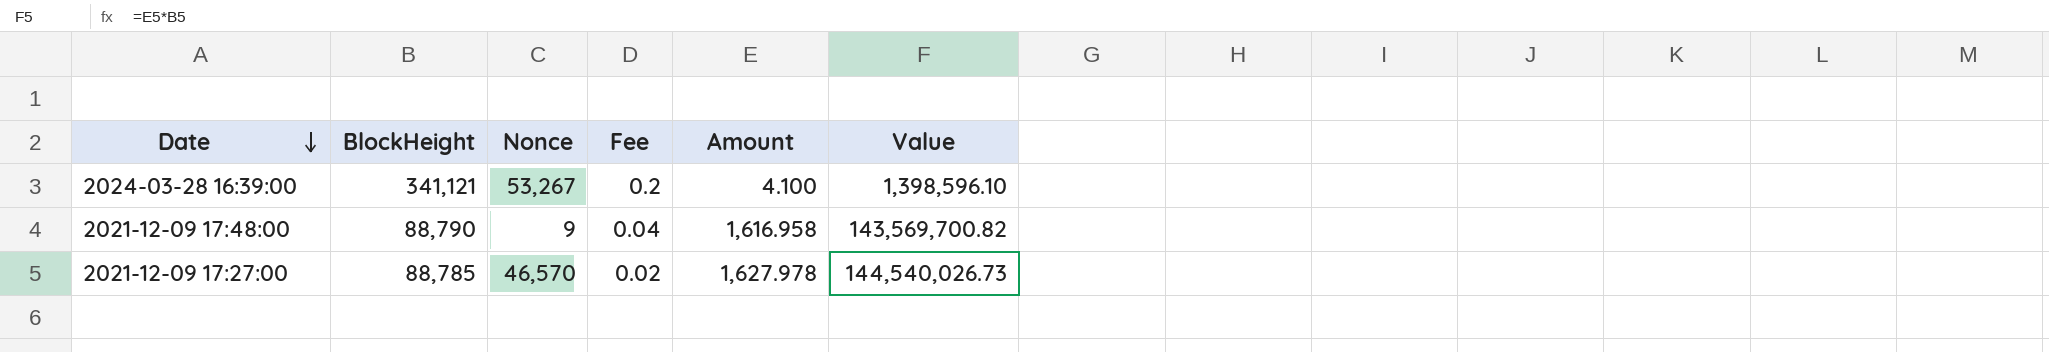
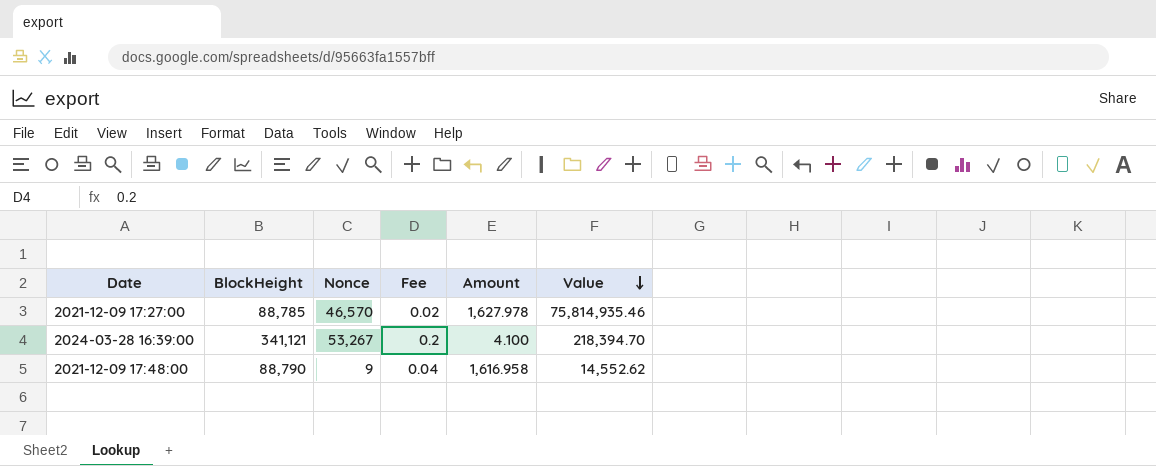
row order: Date descending -> Value descending
column Value | formula: [BlockHeight] * [Amount] -> [Nonce] * [Amount]

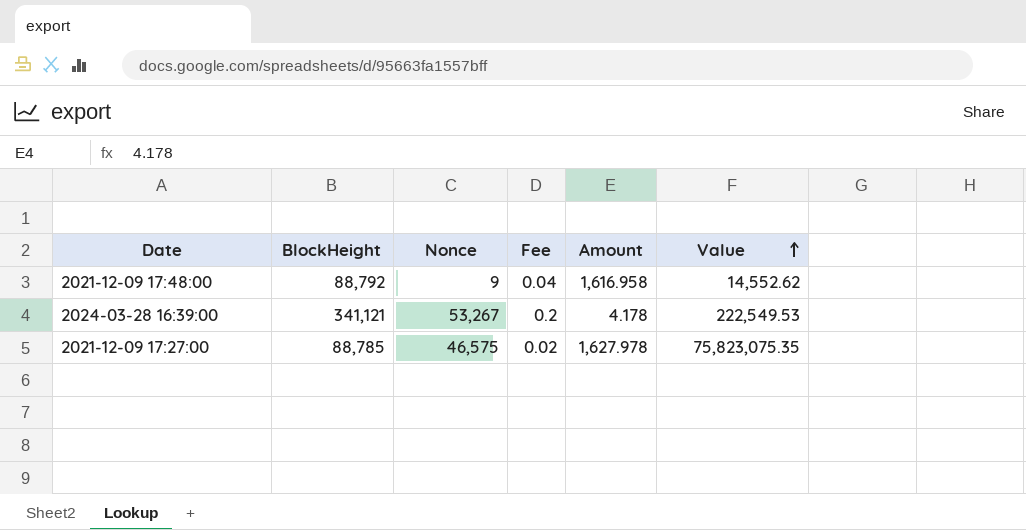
row order: Value descending -> Value ascending
2021-12-09 17:48:00 | BlockHeight: 88,790 -> 88,792
2024-03-28 16:39:00 | Amount: 4.100 -> 4.178
2024-03-28 16:39:00 | Value: 218,394.70 -> 222,549.53
2021-12-09 17:27:00 | Nonce: 46,570 -> 46,575
2021-12-09 17:27:00 | Value: 75,814,935.46 -> 75,823,075.35

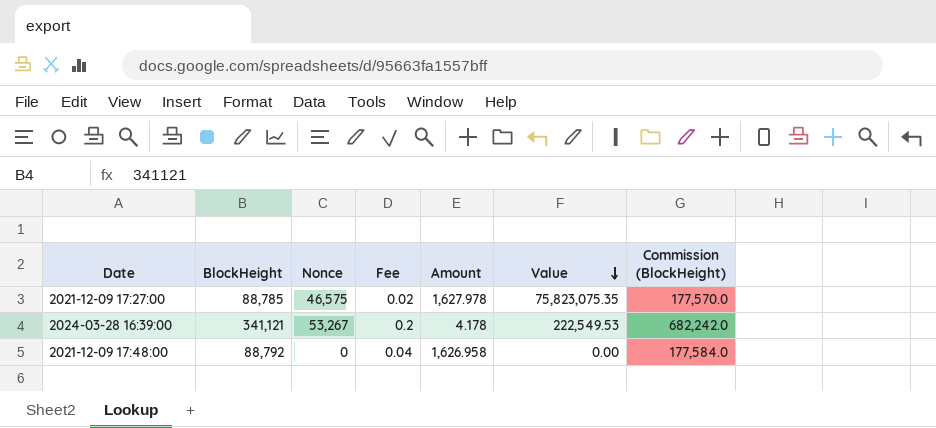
row order: Value ascending -> Value descending
column Commission (BlockHeight) | formula: none -> [BlockHeight] * 2
2021-12-09 17:48:00 | Nonce: 9 -> 0
2021-12-09 17:48:00 | Amount: 1,616.958 -> 1,626.958
2021-12-09 17:48:00 | Value: 14,552.62 -> 0.00

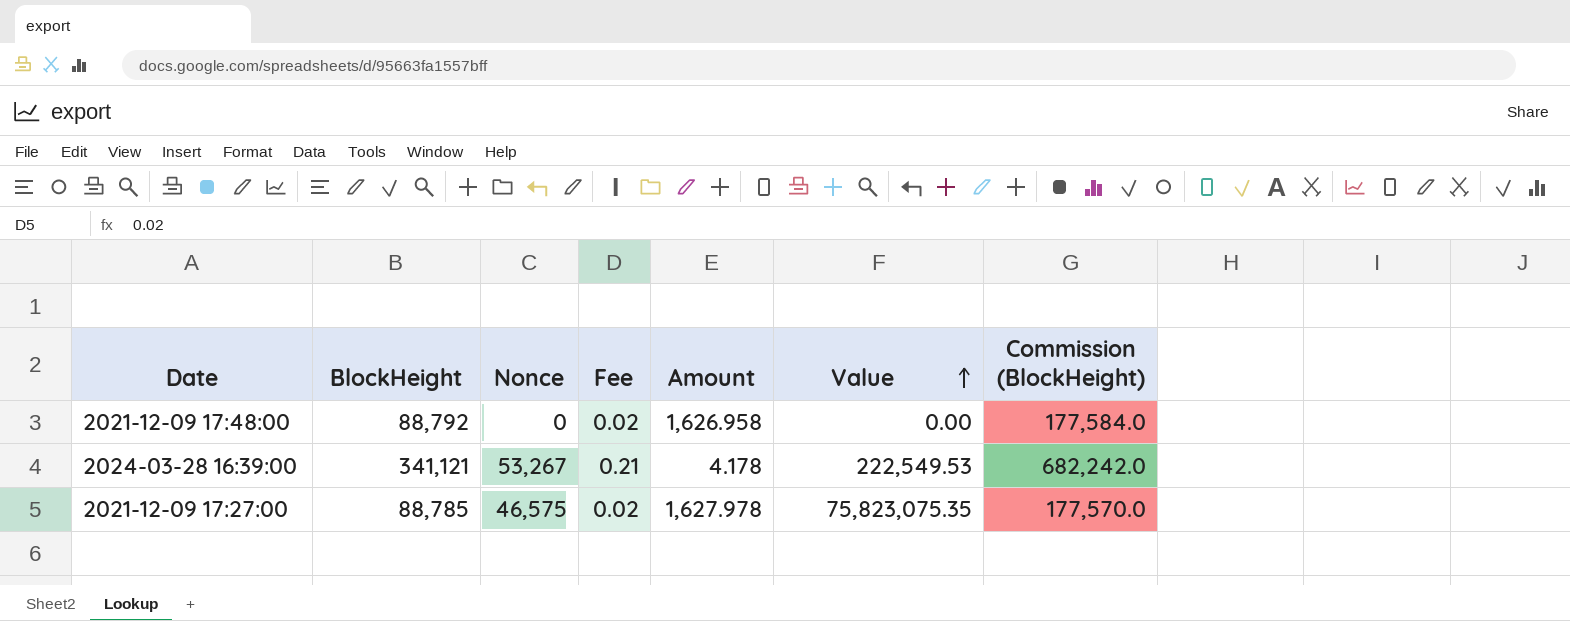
row order: Value descending -> Value ascending
2021-12-09 17:48:00 | Fee: 0.04 -> 0.02
2024-03-28 16:39:00 | Fee: 0.2 -> 0.21

